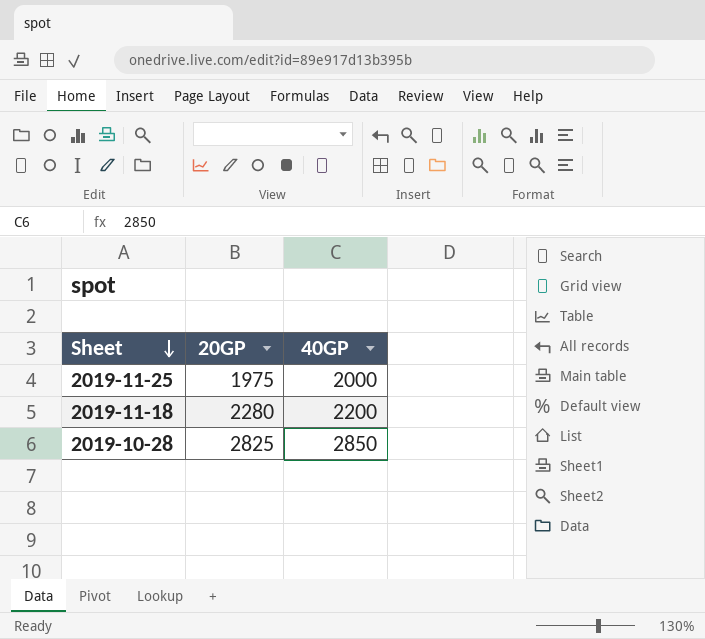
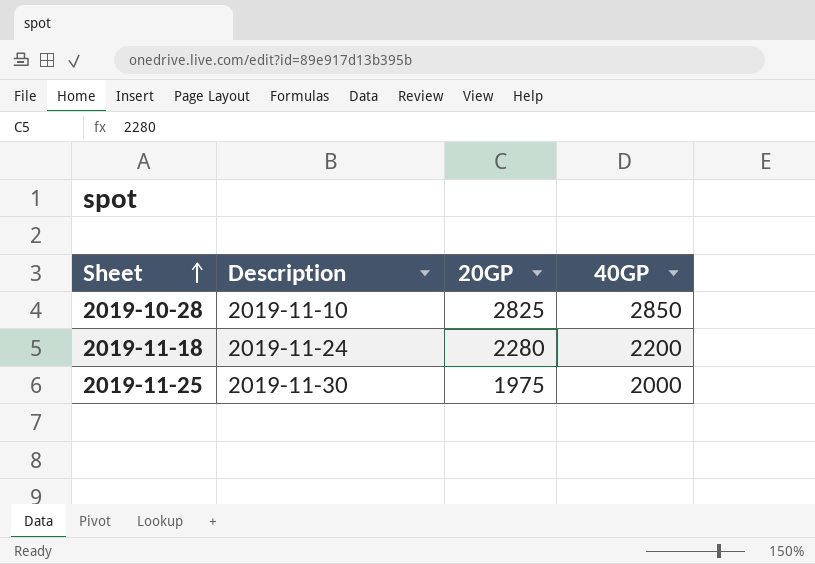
row order: Sheet descending -> Sheet ascending
column Description | position: none -> 2

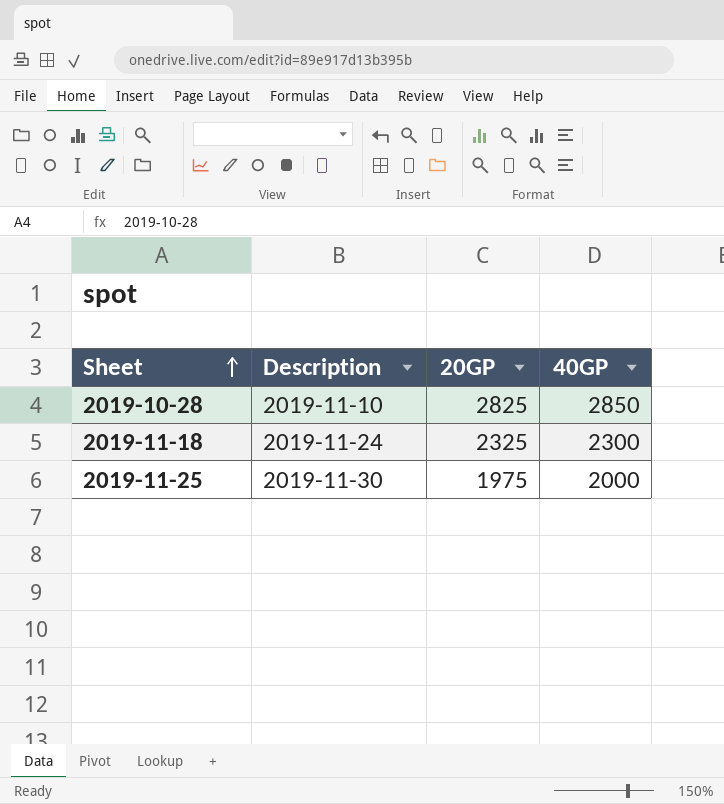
2019-11-18 | 20GP: 2280 -> 2325
2019-11-18 | 40GP: 2200 -> 2300

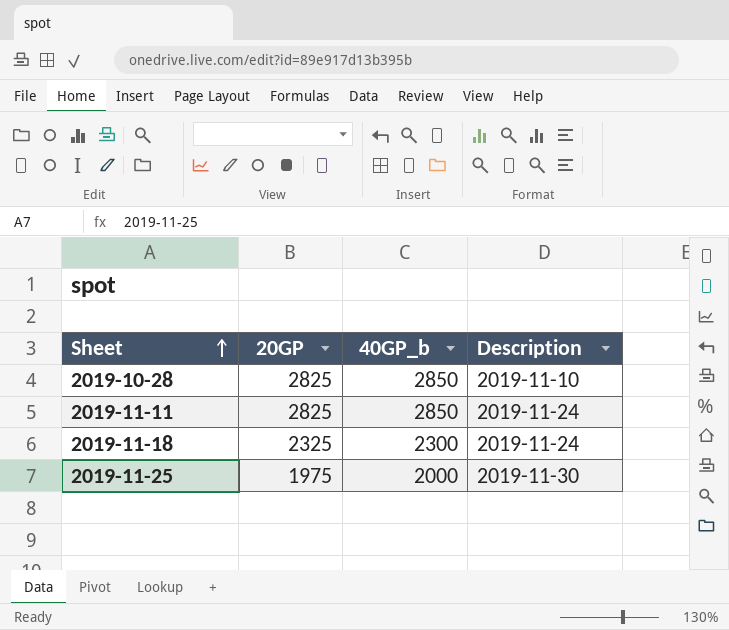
column name: 40GP -> 40GP_b
column Description | position: 2 -> 4
row 2019-11-11: none -> 2825 | 2850 | 2019-11-24

